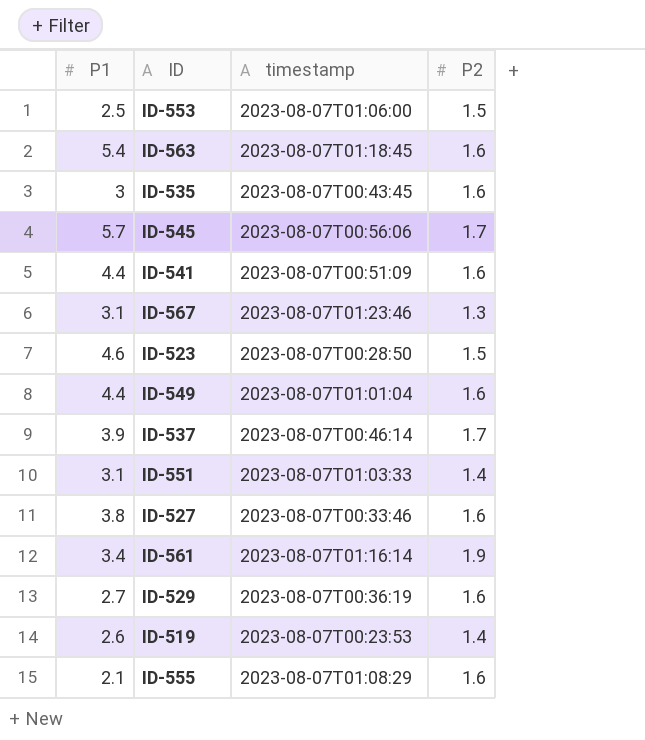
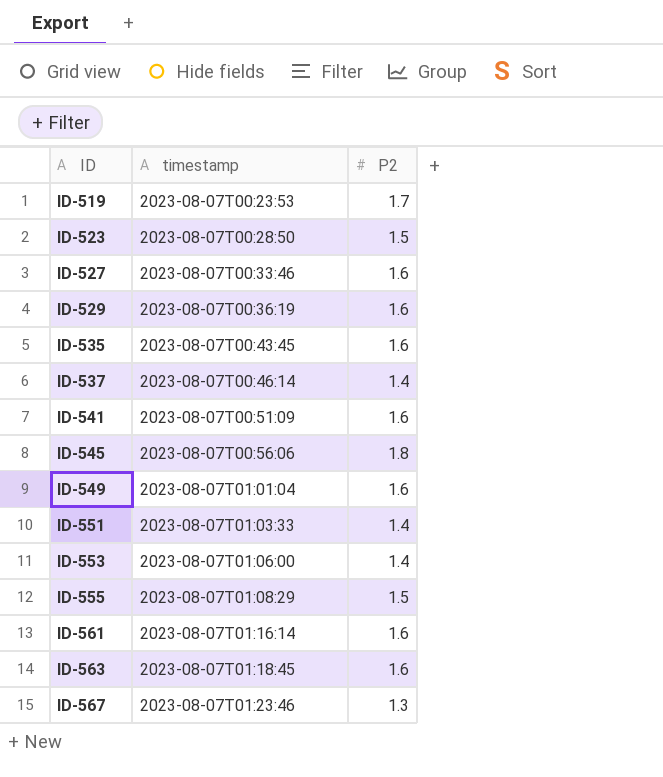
row order: none -> ID ascending
column P1 | position: 1 -> none
ID-519 | P2: 1.4 -> 1.7
ID-537 | P2: 1.7 -> 1.4
ID-545 | P2: 1.7 -> 1.8
ID-553 | P2: 1.5 -> 1.4
ID-555 | P2: 1.6 -> 1.5
ID-561 | P2: 1.9 -> 1.6

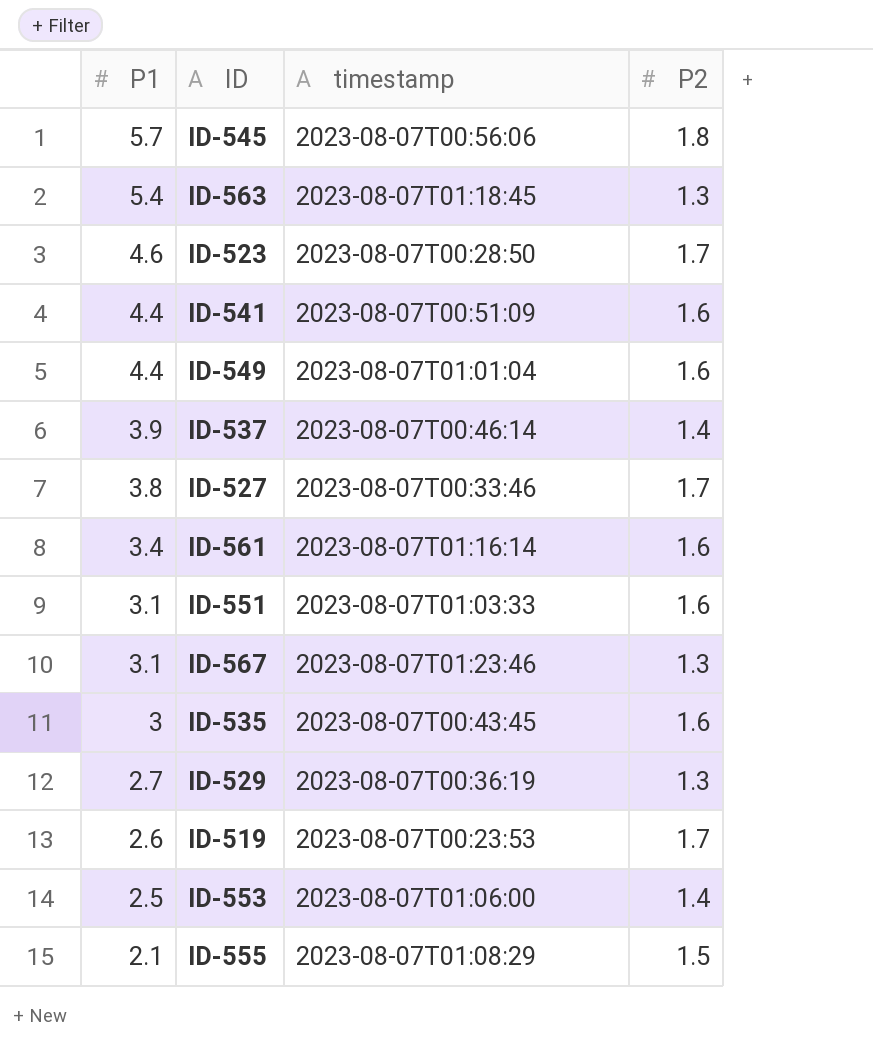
row order: ID ascending -> P1 descending
column P1 | position: none -> 1
ID-563 | P2: 1.6 -> 1.3
ID-523 | P2: 1.5 -> 1.7
ID-527 | P2: 1.6 -> 1.7
ID-551 | P2: 1.4 -> 1.6
ID-529 | P2: 1.6 -> 1.3

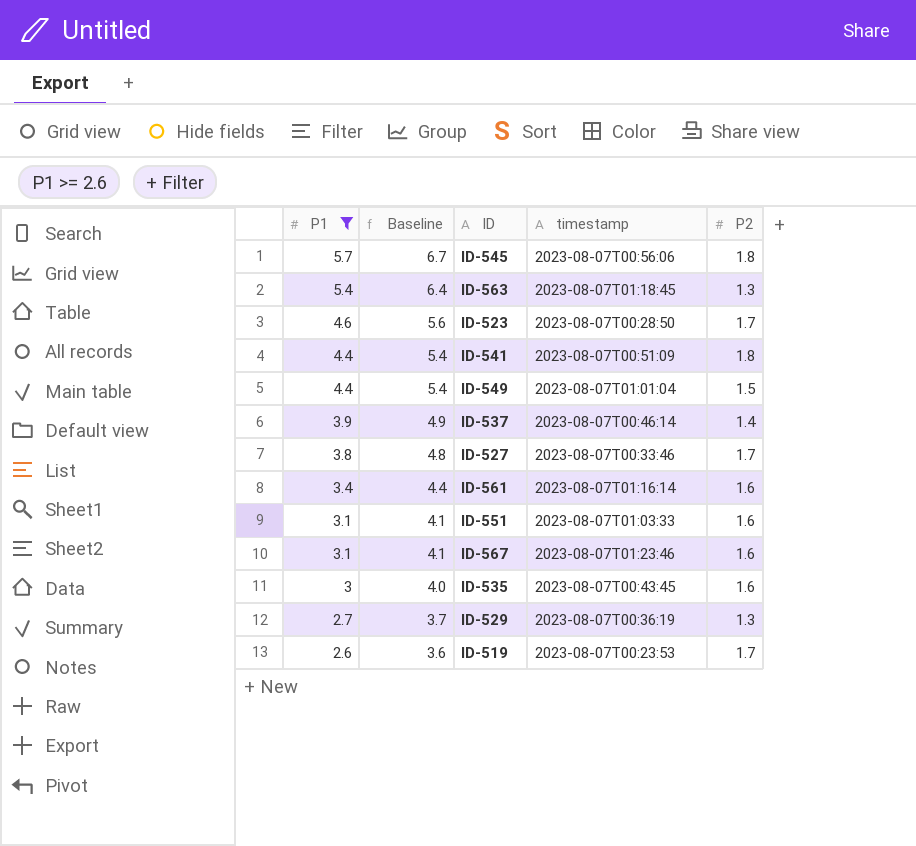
filter: none -> P1 >= 2.6
column Baseline | formula: none -> [P1] + 1
ID-541 | P2: 1.6 -> 1.8
ID-549 | P2: 1.6 -> 1.5
ID-567 | P2: 1.3 -> 1.6

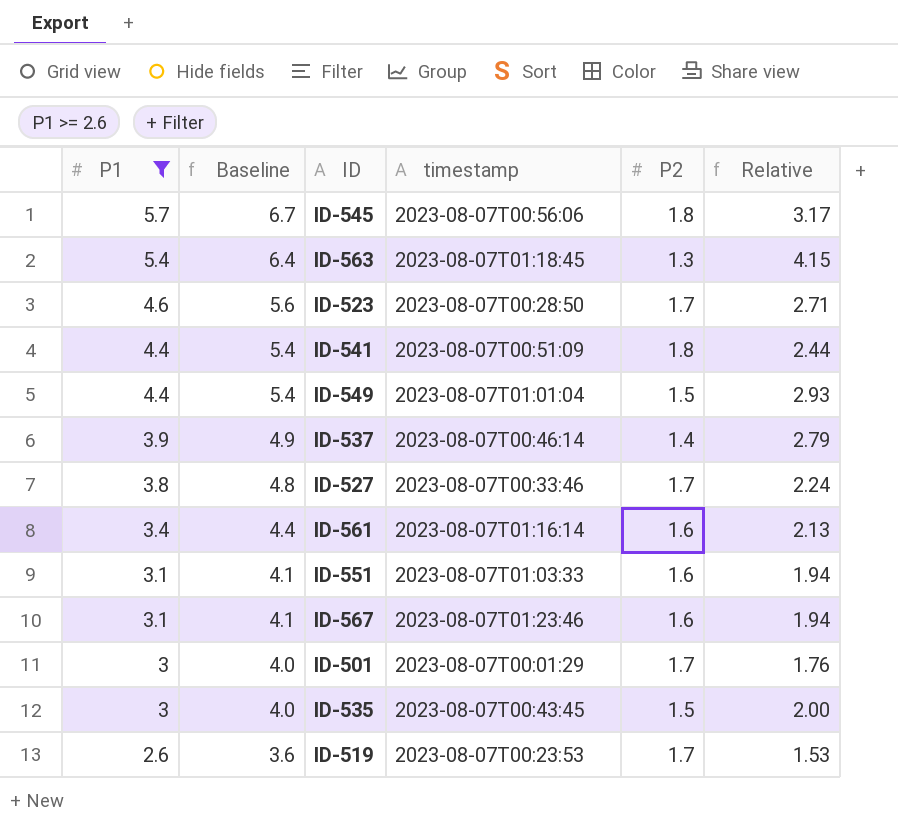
column Relative | formula: none -> [P1] / [P2]
row ID-529: 2.7 | 3.7 | 2023-08-07T00:36:19 | 1.3 -> none
row ID-501: none -> 3 | 4.0 | 2023-08-07T00:01:29 | 1.7 | 1.76
ID-535 | P2: 1.6 -> 1.5

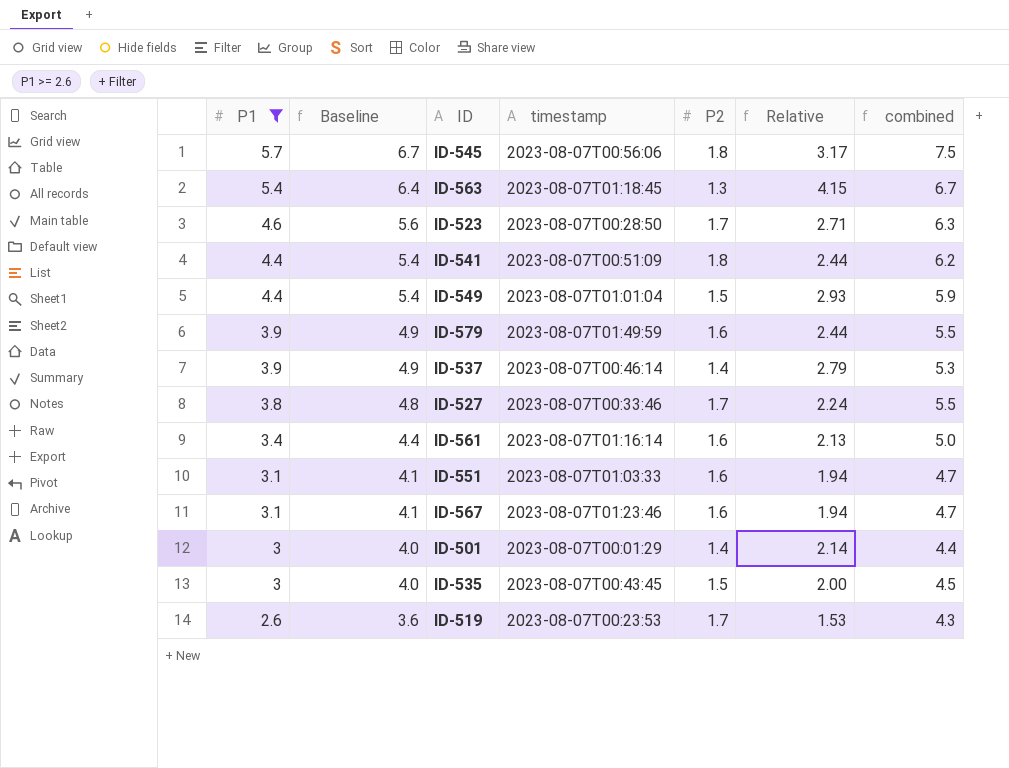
column combined | formula: none -> [P1] + [P2]
row ID-579: none -> 3.9 | 4.9 | 2023-08-07T01:49:59 | 1.6 | 2.44 | 5.5
ID-501 | P2: 1.7 -> 1.4
ID-501 | Relative: 1.76 -> 2.14

